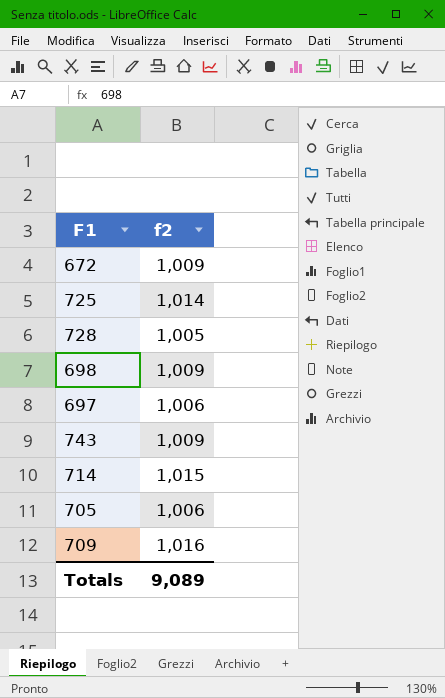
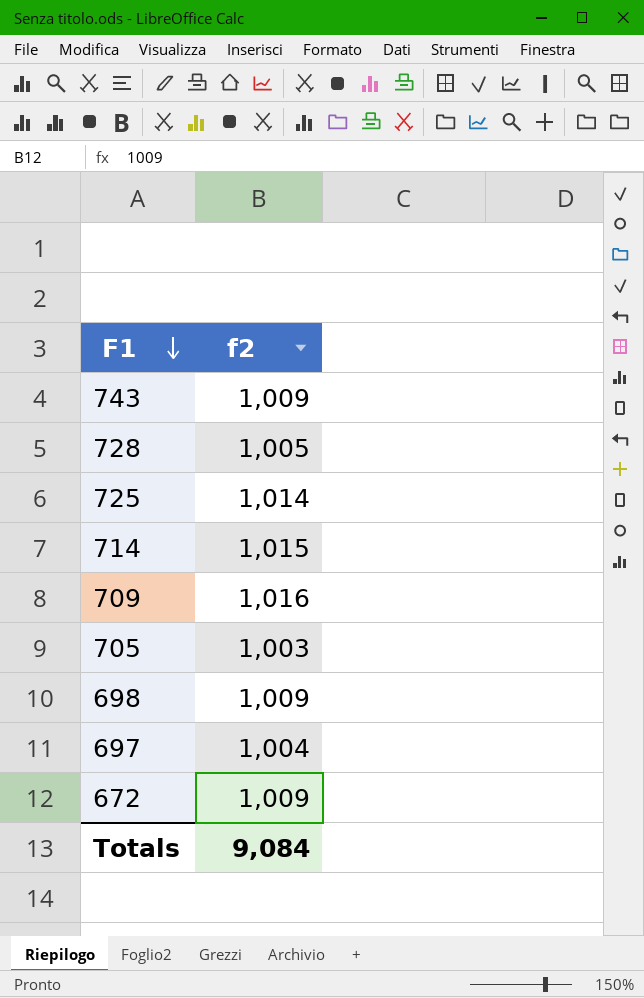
row order: none -> F1 descending
705 | f2: 1,006 -> 1,003
697 | f2: 1,006 -> 1,004
Totals | f2: 9,089 -> 9,084

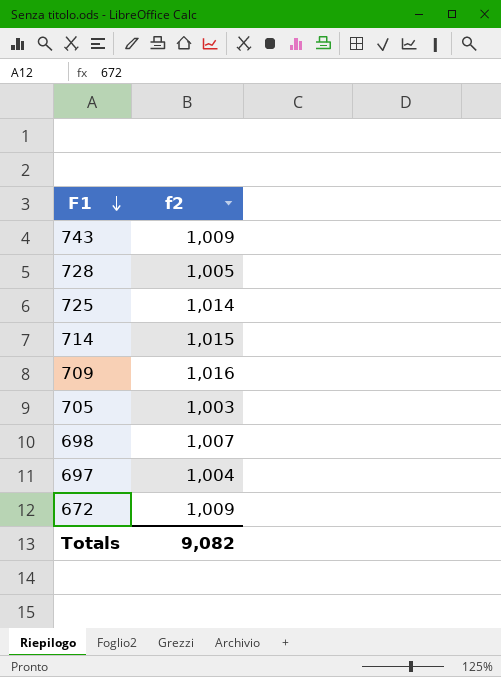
698 | f2: 1,009 -> 1,007
Totals | f2: 9,084 -> 9,082

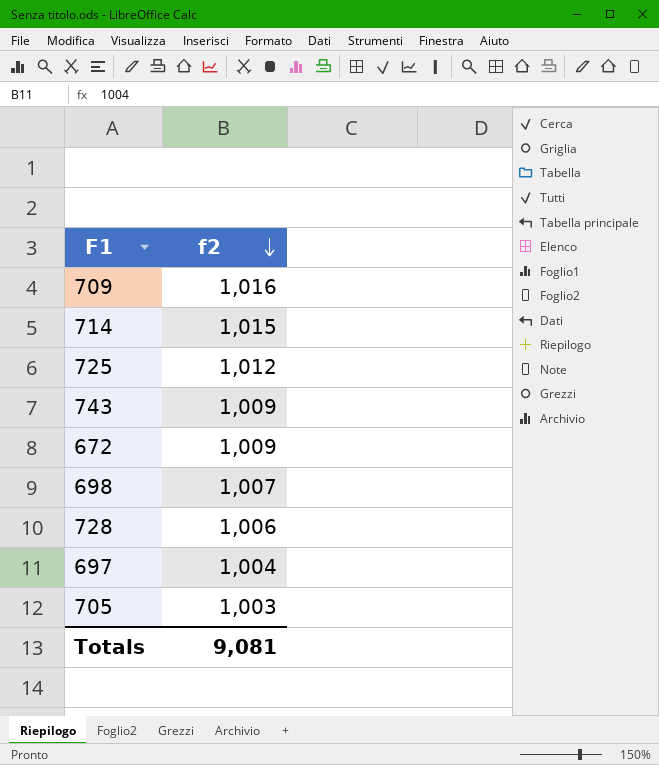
row order: F1 descending -> f2 descending
725 | f2: 1,014 -> 1,012
728 | f2: 1,005 -> 1,006
Totals | f2: 9,082 -> 9,081

